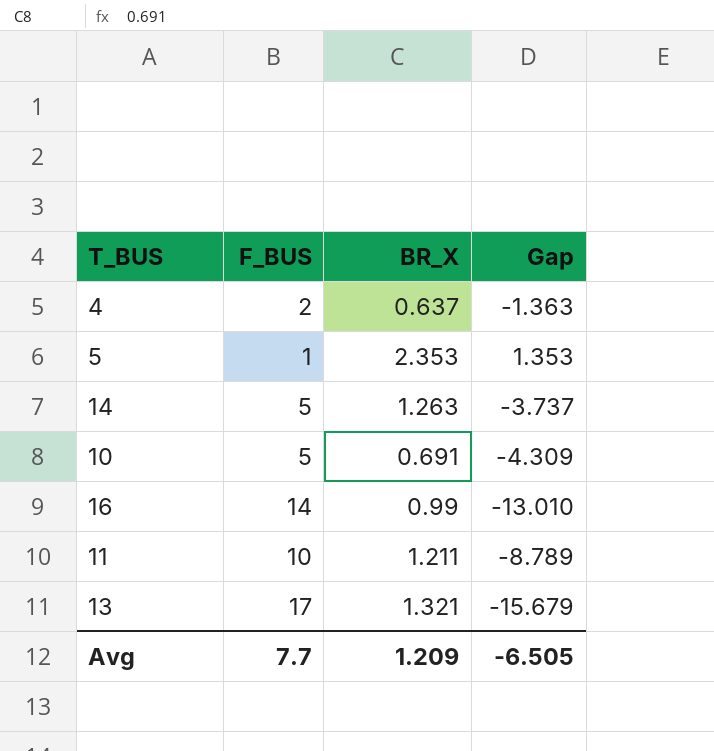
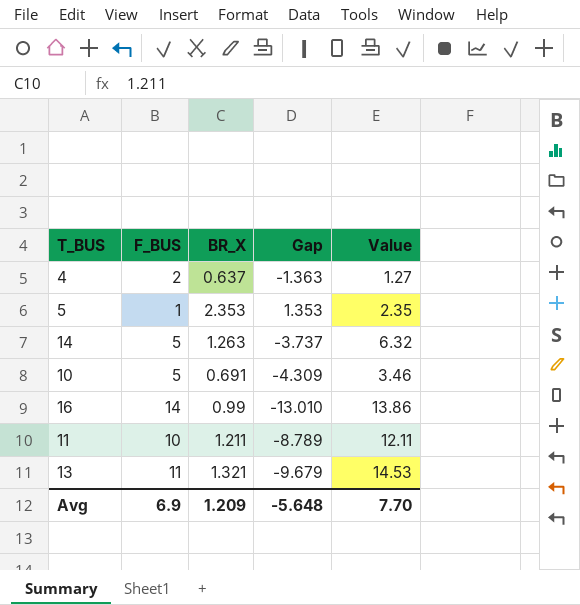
column Value | formula: none -> [F_BUS] * [BR_X]
13 | F_BUS: 17 -> 11
13 | Gap: -15.679 -> -9.679
Avg | F_BUS: 7.7 -> 6.9
Avg | Gap: -6.505 -> -5.648

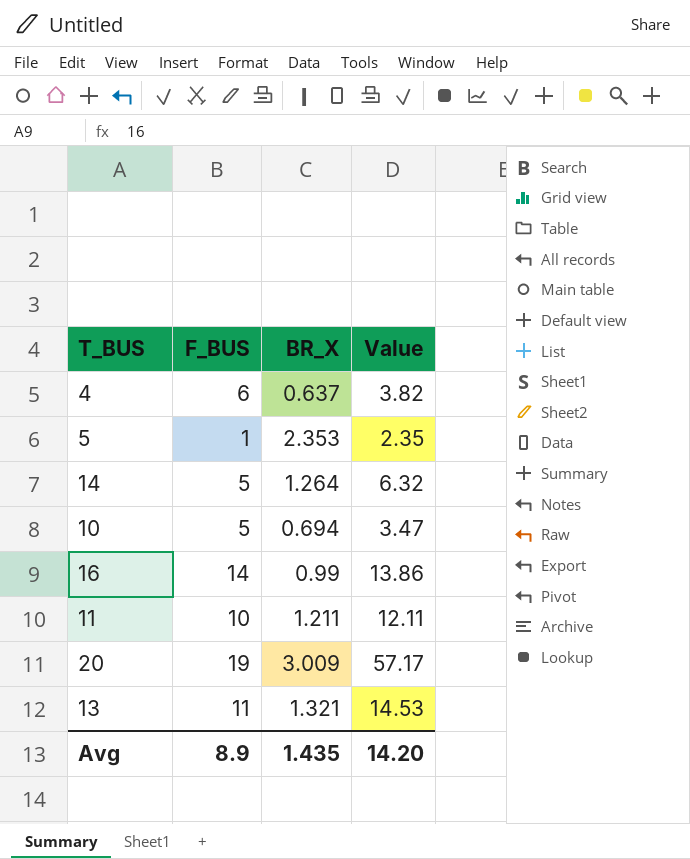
column Gap | formula: [BR_X] - [F_BUS] -> none
4 | F_BUS: 2 -> 6
4 | Value: 1.27 -> 3.82
14 | BR_X: 1.263 -> 1.264
10 | BR_X: 0.691 -> 0.694
10 | Value: 3.46 -> 3.47
row 20: none -> 19 | 3.009 | 57.17
Avg | F_BUS: 6.9 -> 8.9
Avg | BR_X: 1.209 -> 1.435
Avg | Value: 7.70 -> 14.20

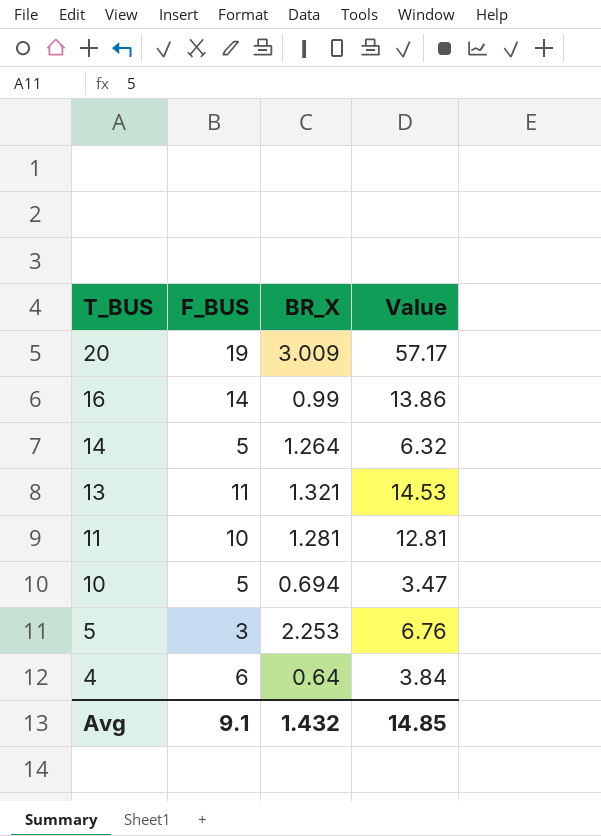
row order: none -> T_BUS descending
11 | BR_X: 1.211 -> 1.281
11 | Value: 12.11 -> 12.81
5 | F_BUS: 1 -> 3
5 | BR_X: 2.353 -> 2.253
5 | Value: 2.35 -> 6.76
4 | BR_X: 0.637 -> 0.64
4 | Value: 3.82 -> 3.84
Avg | F_BUS: 8.9 -> 9.1
Avg | BR_X: 1.435 -> 1.432
Avg | Value: 14.20 -> 14.85

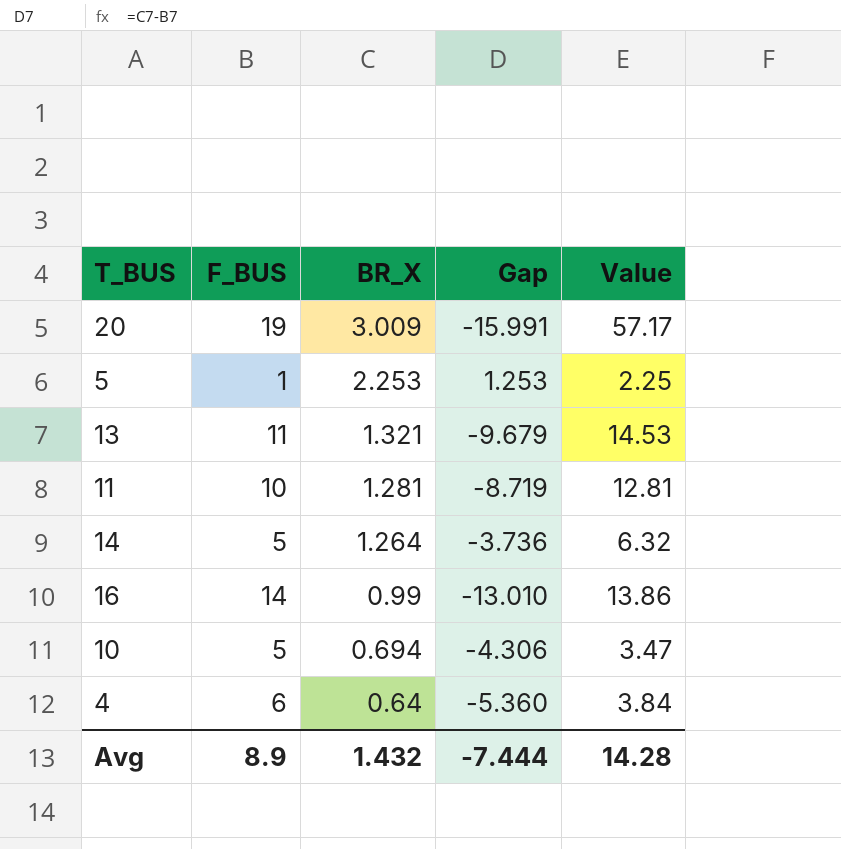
row order: T_BUS descending -> BR_X descending
column Gap | formula: none -> [BR_X] - [F_BUS]
5 | F_BUS: 3 -> 1
5 | Value: 6.76 -> 2.25
Avg | F_BUS: 9.1 -> 8.9
Avg | Value: 14.85 -> 14.28

